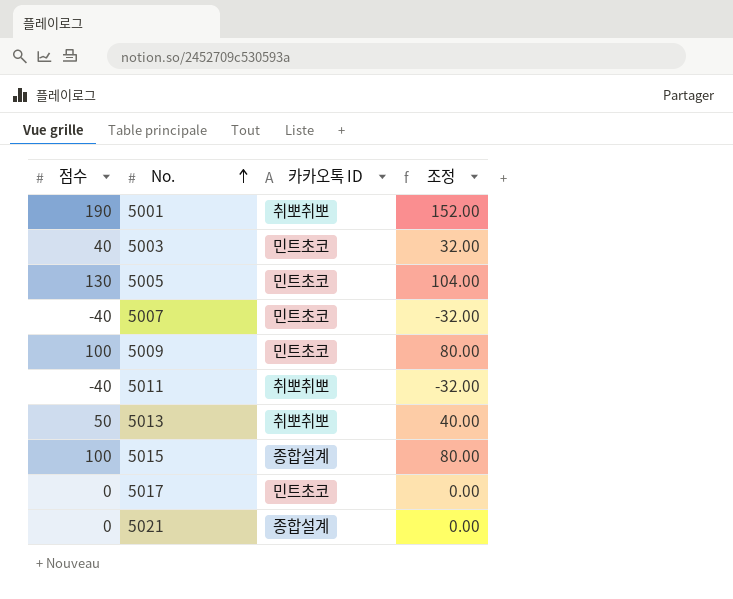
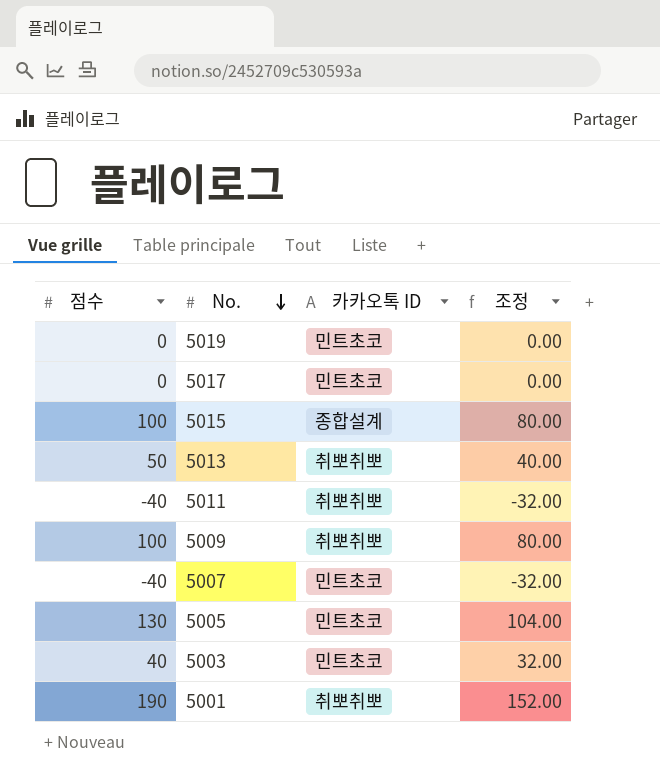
row order: No. ascending -> No. descending
row 5021: 0 | 종합설계 | 0.00 -> none
row 5019: none -> 0 | 민트초코 | 0.00
5009 | 카카오톡 ID: 민트초코 -> 취뽀취뽀

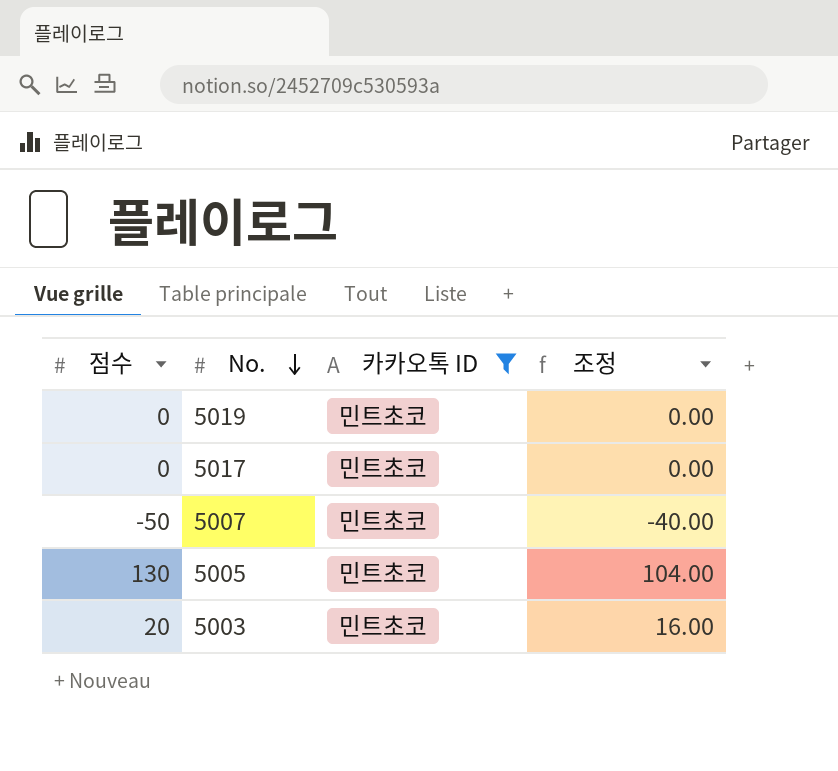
filter: none -> 카카오톡 ID = 민트초코
5007 | 점수: -40 -> -50
5007 | 조정: -32.00 -> -40.00
5003 | 점수: 40 -> 20
5003 | 조정: 32.00 -> 16.00

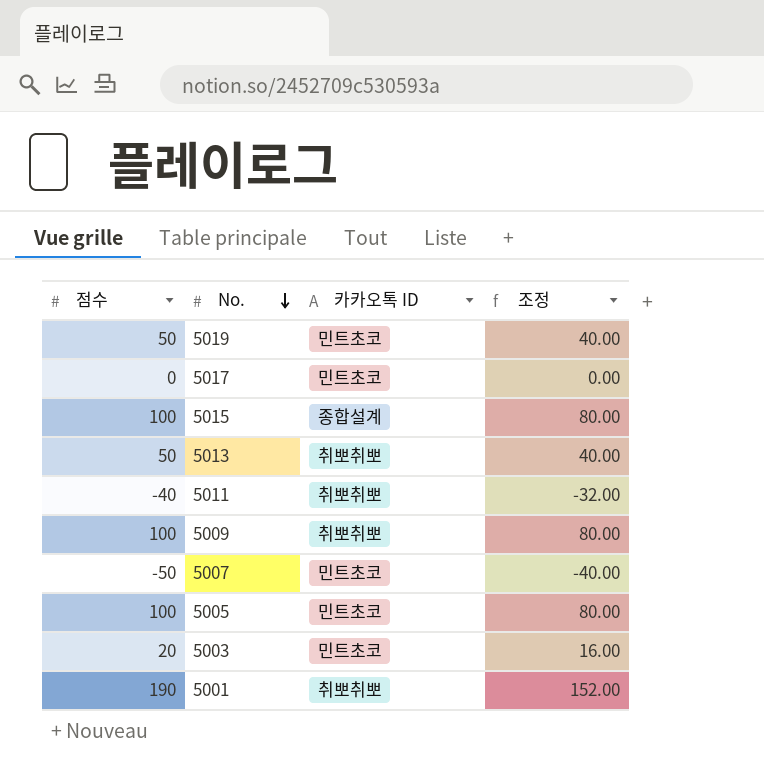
filter: 카카오톡 ID = 민트초코 -> none
5019 | 점수: 0 -> 50
5019 | 조정: 0.00 -> 40.00
5005 | 점수: 130 -> 100
5005 | 조정: 104.00 -> 80.00

